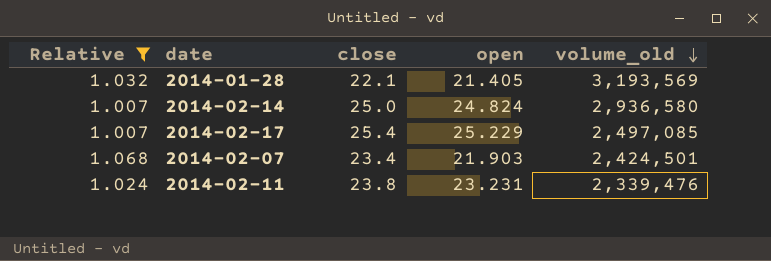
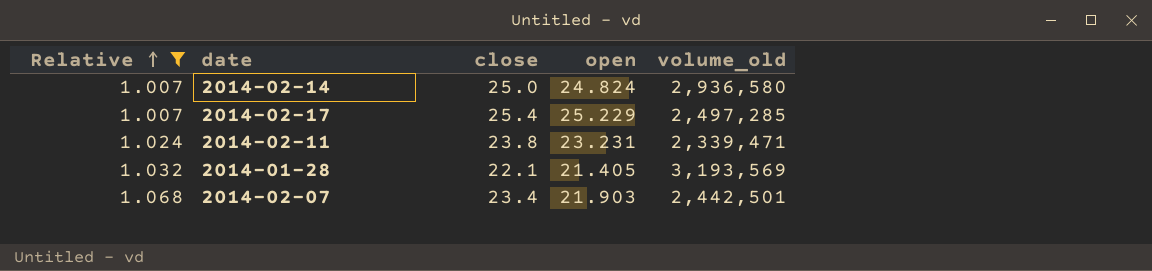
row order: volume_old descending -> Relative ascending
2014-02-17 | volume_old: 2,497,085 -> 2,497,285
2014-02-11 | volume_old: 2,339,476 -> 2,339,471
2014-02-07 | volume_old: 2,424,501 -> 2,442,501

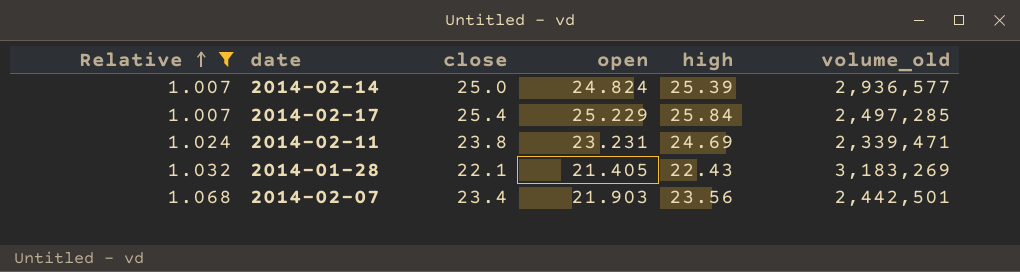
column high | position: none -> 5
2014-02-14 | volume_old: 2,936,580 -> 2,936,577
2014-01-28 | volume_old: 3,193,569 -> 3,183,269

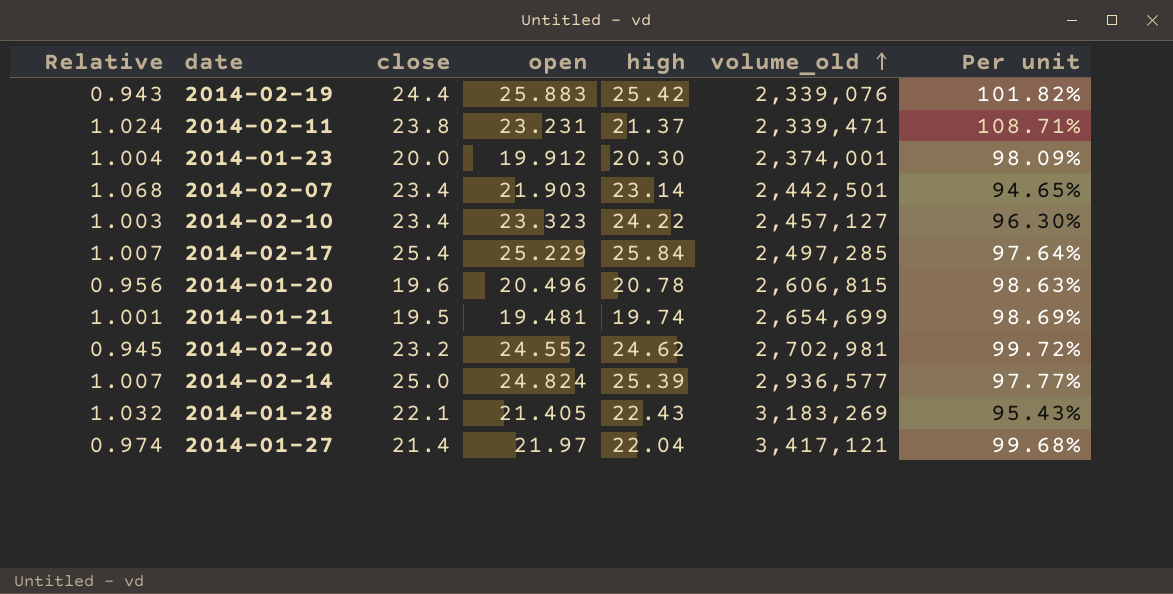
filter: Relative >= 1.007 -> none
row order: Relative ascending -> volume_old ascending
column Per unit | formula: none -> [open] / [high]
2014-02-11 | high: 24.69 -> 21.37
2014-02-07 | high: 23.56 -> 23.14

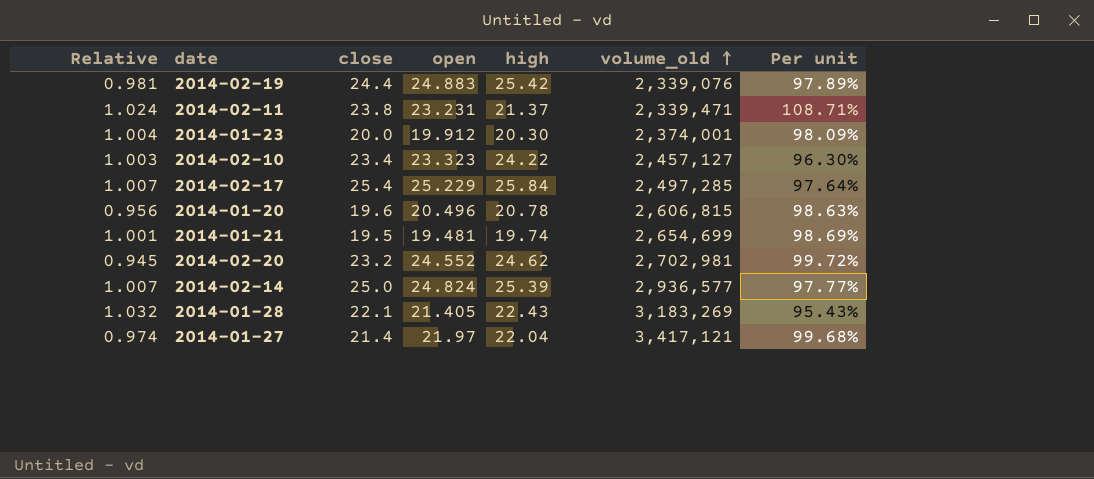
row 2014-02-07: 1.068 | 23.4 | 21.903 | 23.14 | 2,442,501 | 94.65% -> none
2014-02-19 | Relative: 0.943 -> 0.981
2014-02-19 | open: 25.883 -> 24.883
2014-02-19 | Per unit: 101.82% -> 97.89%

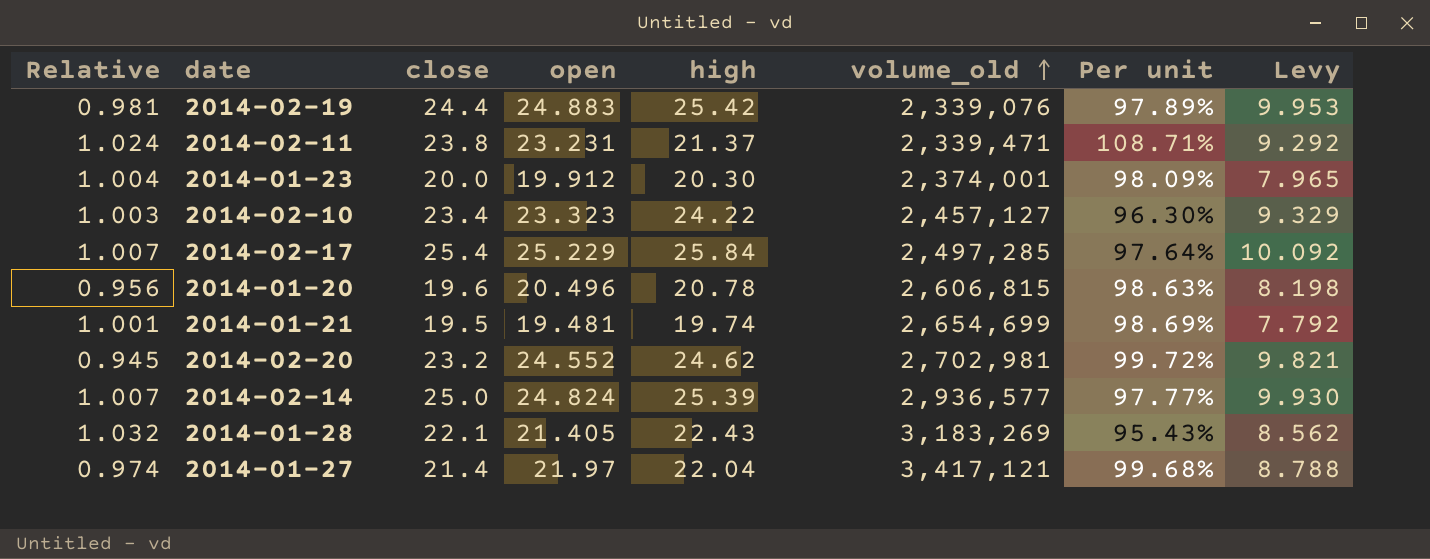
column Levy | formula: none -> [open] * 0.4

